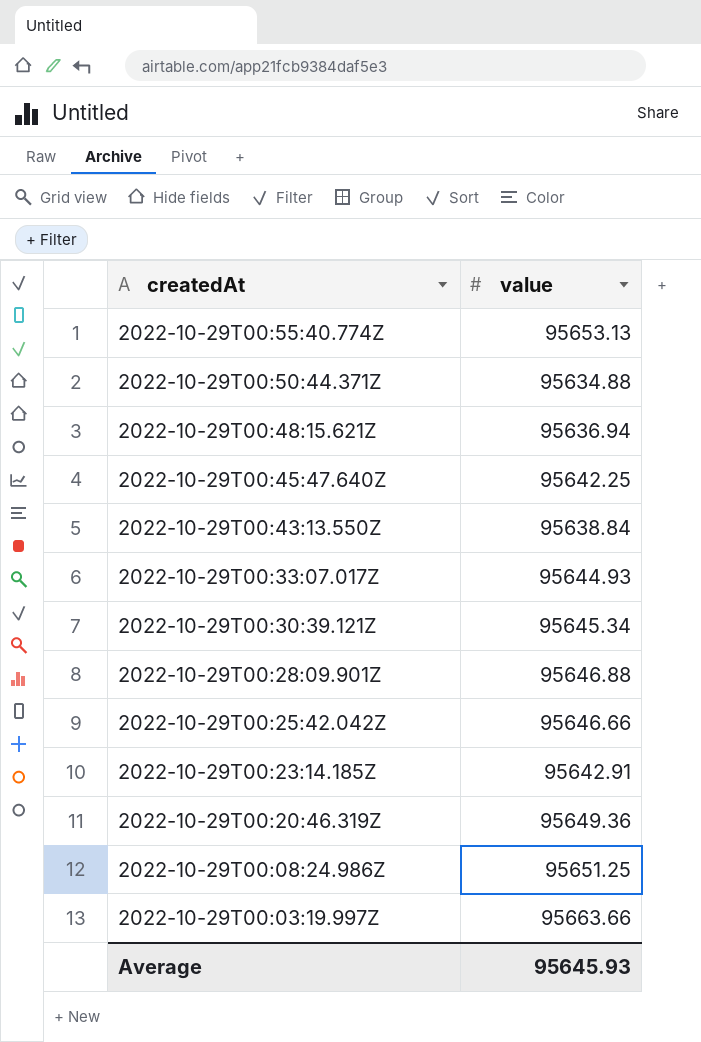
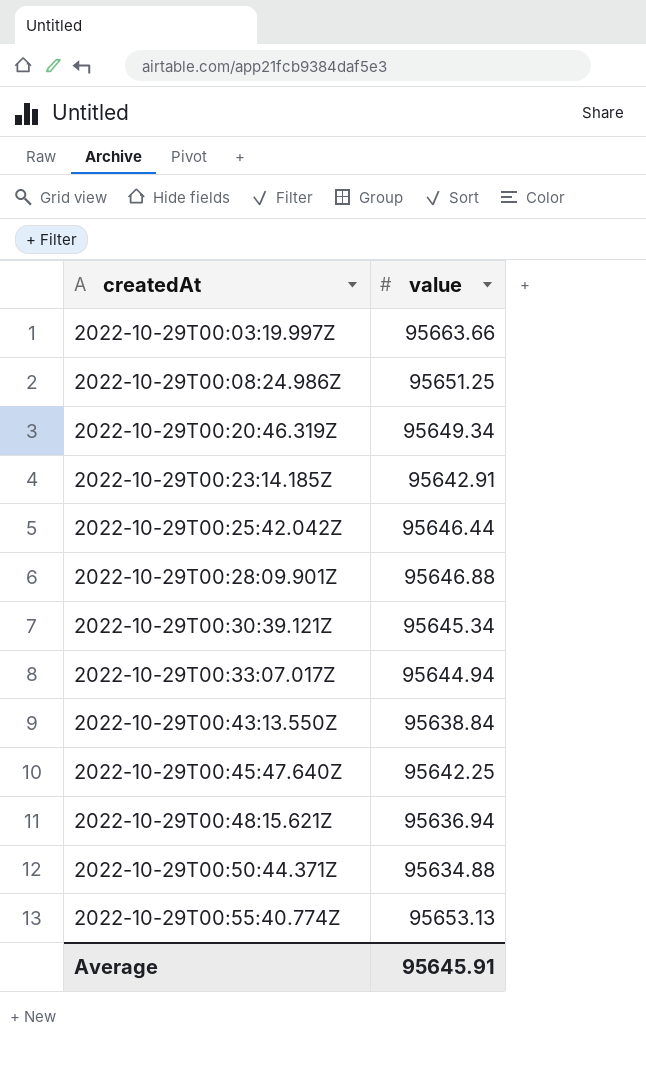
row order: createdAt descending -> createdAt ascending
2022-10-29T00:20:46.319Z | value: 95649.36 -> 95649.34
2022-10-29T00:25:42.042Z | value: 95646.66 -> 95646.44
2022-10-29T00:33:07.017Z | value: 95644.93 -> 95644.94
Average | value: 95645.93 -> 95645.91

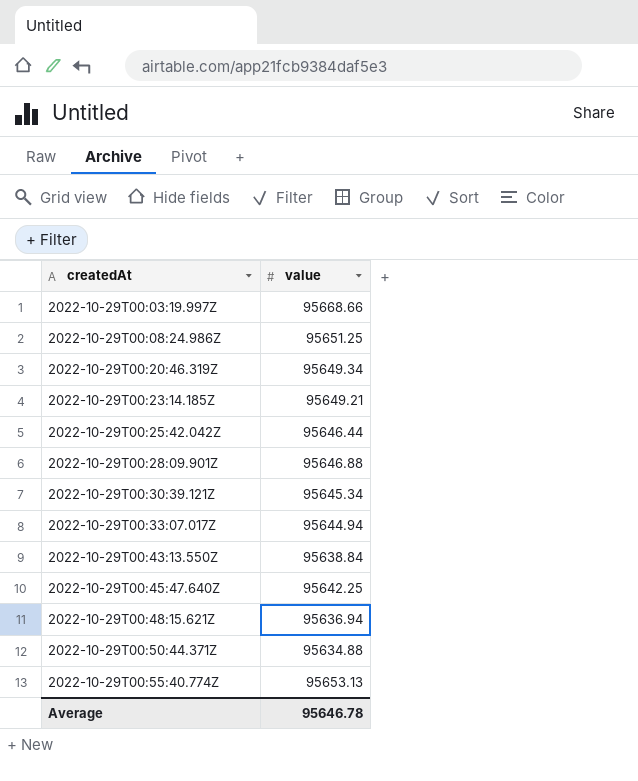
2022-10-29T00:03:19.997Z | value: 95663.66 -> 95668.66
2022-10-29T00:23:14.185Z | value: 95642.91 -> 95649.21
Average | value: 95645.91 -> 95646.78

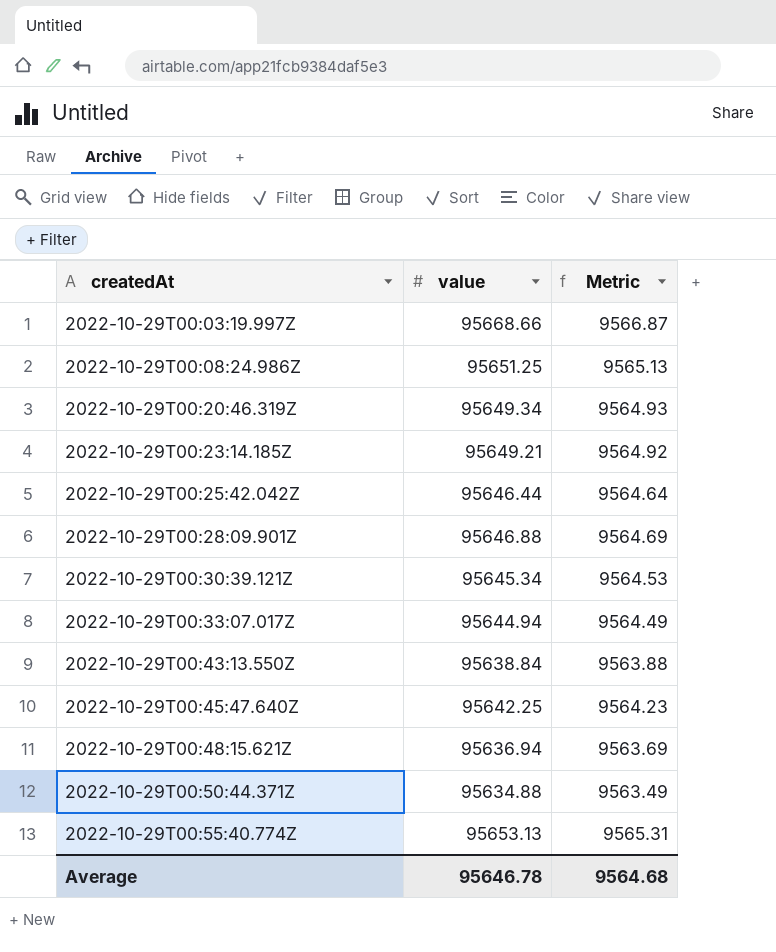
column Metric | formula: none -> [value] * 0.1

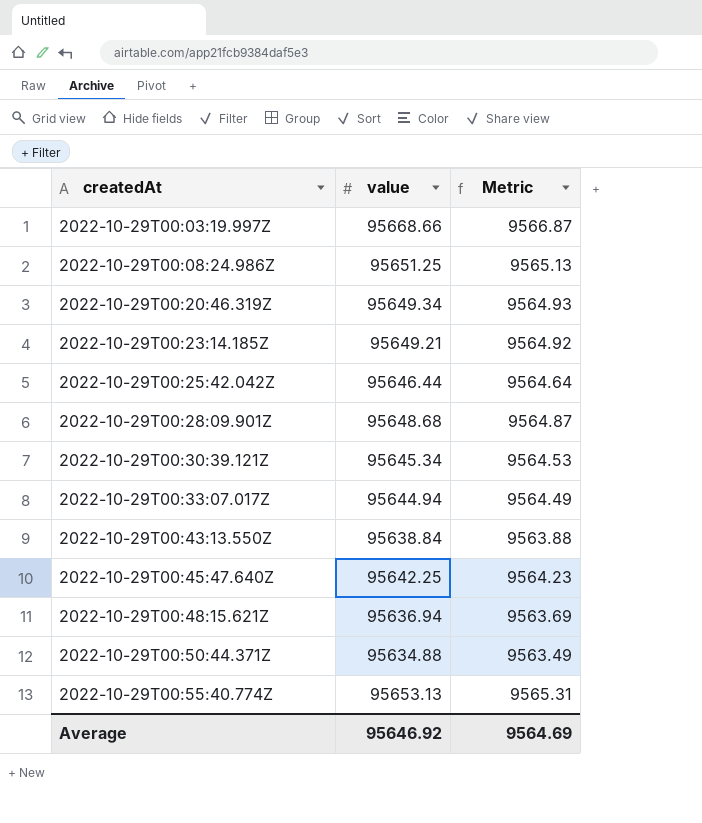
2022-10-29T00:28:09.901Z | value: 95646.88 -> 95648.68
2022-10-29T00:28:09.901Z | Metric: 9564.69 -> 9564.87
Average | value: 95646.78 -> 95646.92
Average | Metric: 9564.68 -> 9564.69

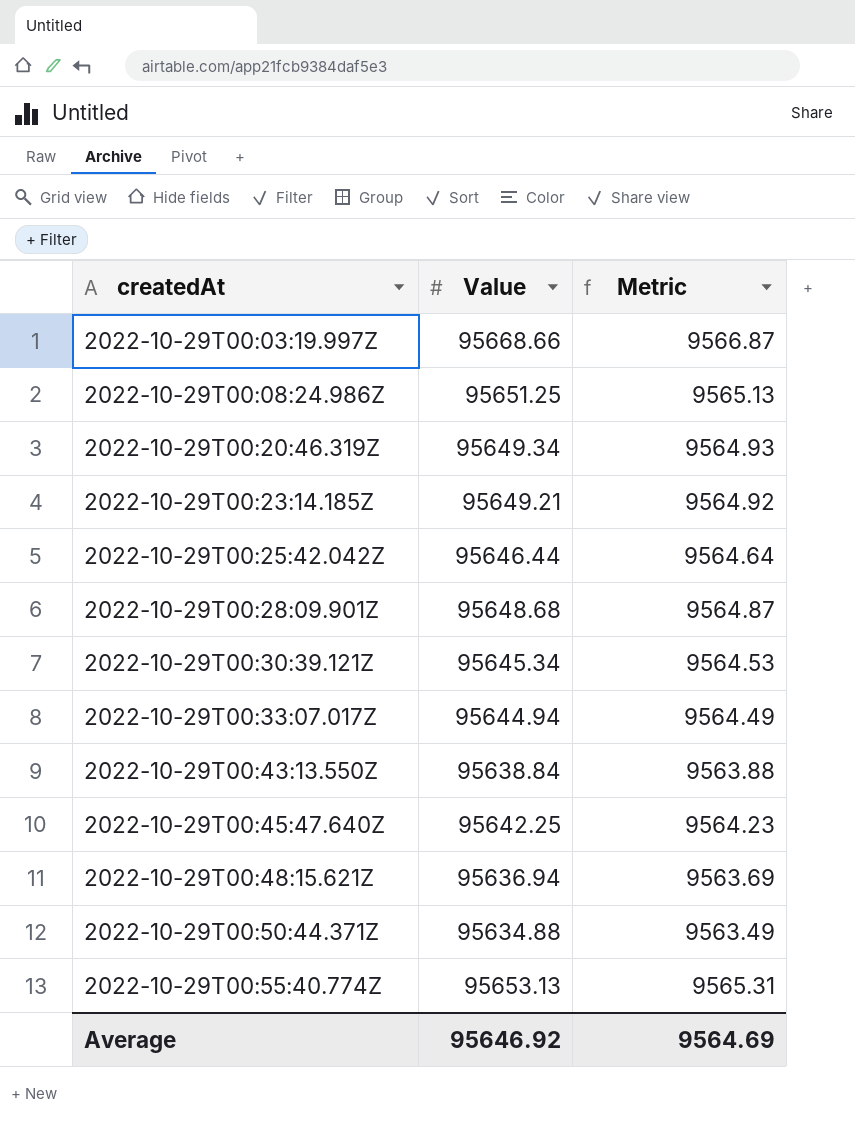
column name: value -> Value

